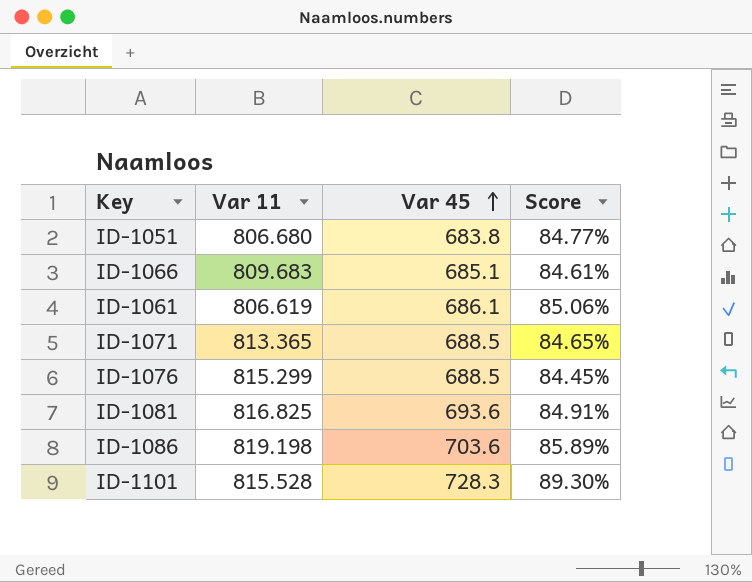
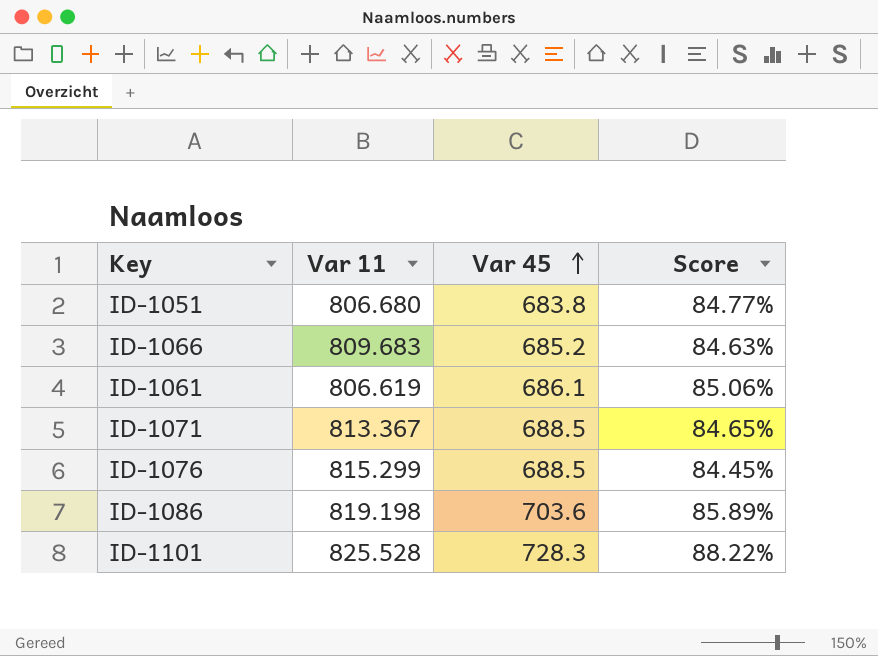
row ID-1081: 816.825 | 693.6 | 84.91% -> none
ID-1066 | Var 45: 685.1 -> 685.2
ID-1066 | Score: 84.61% -> 84.63%
ID-1071 | Var 11: 813.365 -> 813.367
ID-1101 | Var 11: 815.528 -> 825.528
ID-1101 | Score: 89.30% -> 88.22%

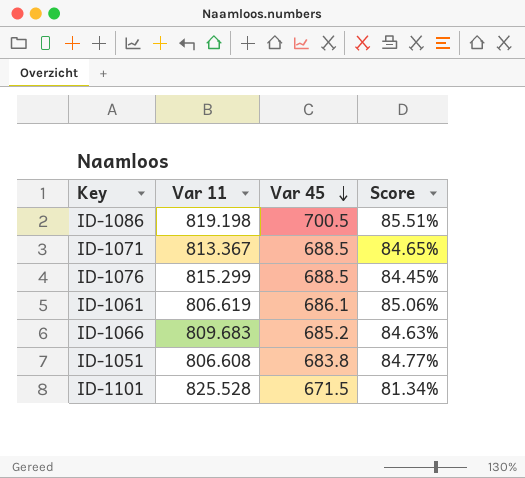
row order: Var 45 ascending -> Var 45 descending
ID-1086 | Var 45: 703.6 -> 700.5
ID-1086 | Score: 85.89% -> 85.51%
ID-1051 | Var 11: 806.680 -> 806.608
ID-1101 | Var 45: 728.3 -> 671.5
ID-1101 | Score: 88.22% -> 81.34%

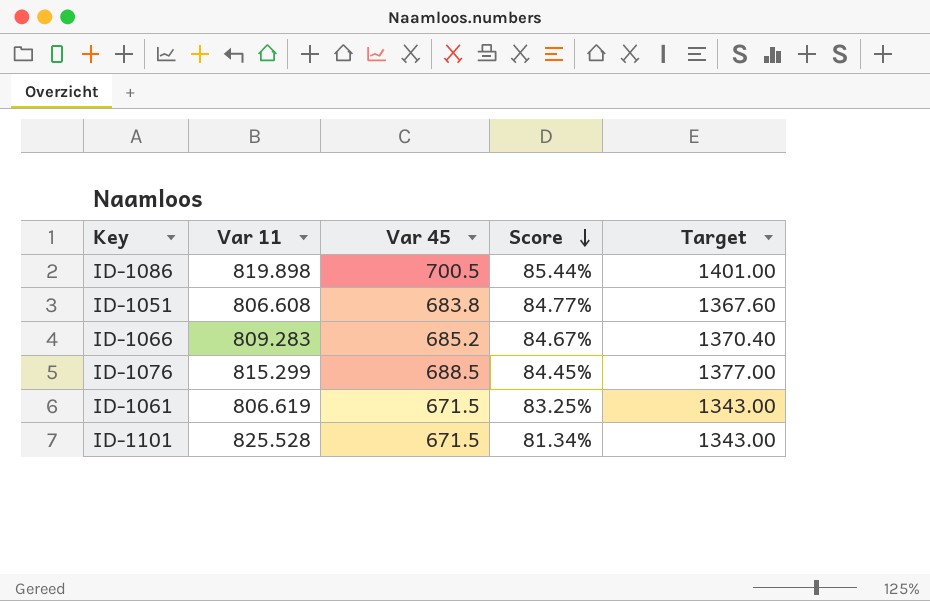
row order: Var 45 descending -> Score descending
column Target | formula: none -> [Var 45] * 2
row ID-1071: 813.367 | 688.5 | 84.65% -> none
ID-1086 | Var 11: 819.198 -> 819.898
ID-1086 | Score: 85.51% -> 85.44%
ID-1066 | Var 11: 809.683 -> 809.283
ID-1066 | Score: 84.63% -> 84.67%
ID-1061 | Var 45: 686.1 -> 671.5
ID-1061 | Score: 85.06% -> 83.25%

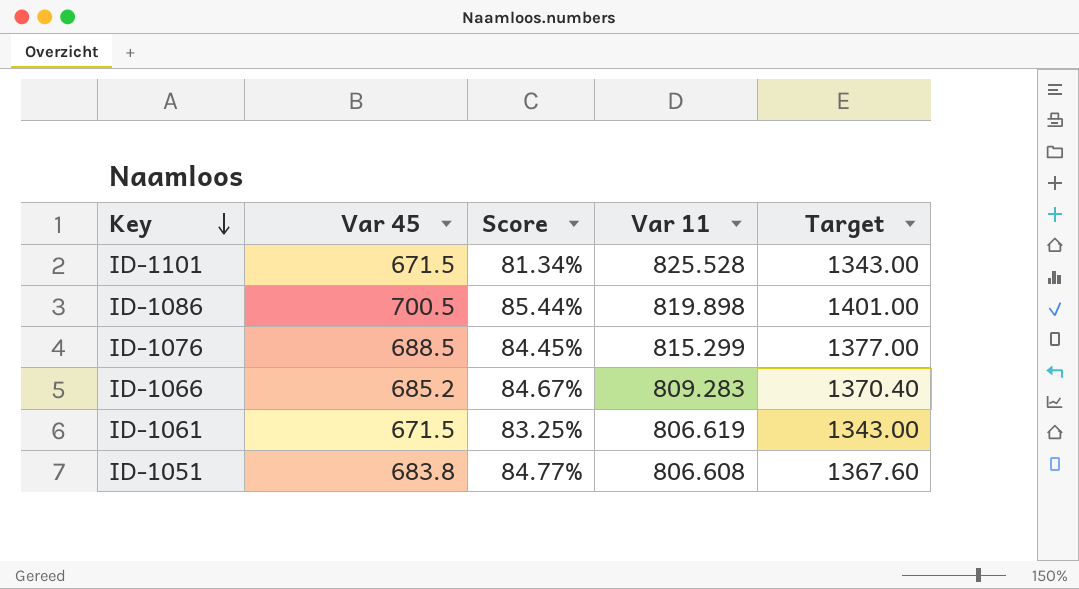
row order: Score descending -> Key descending
column Var 11 | position: 2 -> 4

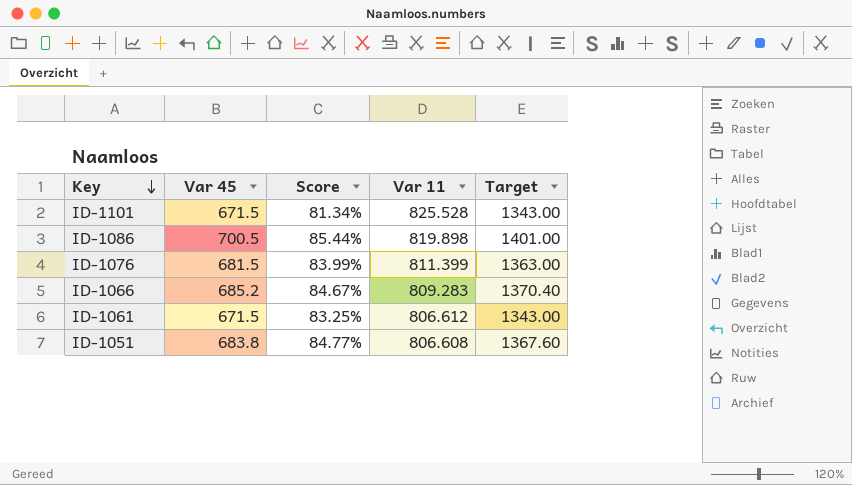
ID-1076 | Var 45: 688.5 -> 681.5
ID-1076 | Score: 84.45% -> 83.99%
ID-1076 | Var 11: 815.299 -> 811.399
ID-1076 | Target: 1377.00 -> 1363.00
ID-1061 | Var 11: 806.619 -> 806.612

